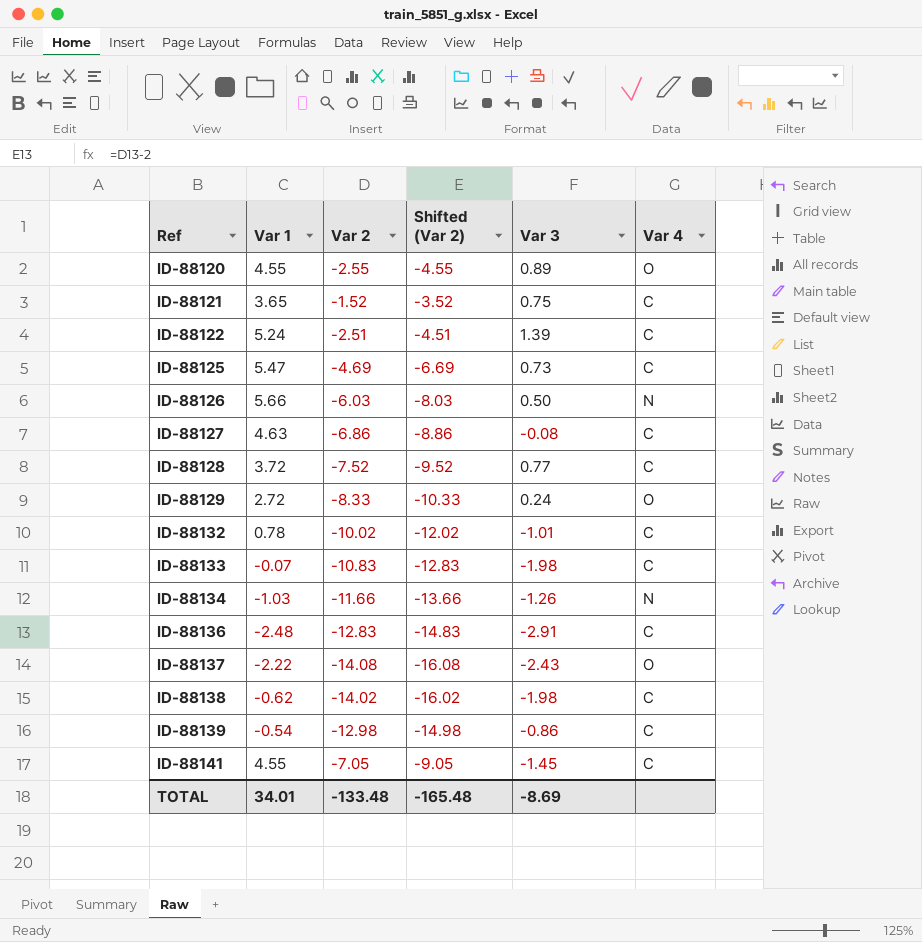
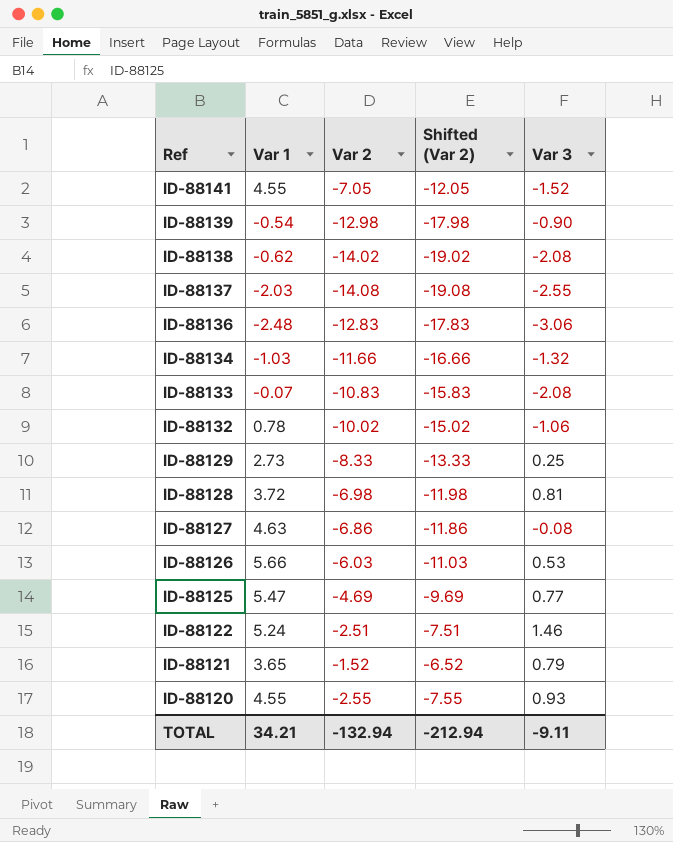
row order: Ref ascending -> Ref descending
column Var 4 | position: 6 -> none
column Shifted (Var 2) | formula: [Var 2] - 2 -> [Var 2] - 5
ID-88141 | Var 3: -1.45 -> -1.52
ID-88139 | Var 3: -0.86 -> -0.90
ID-88138 | Var 3: -1.98 -> -2.08
ID-88137 | Var 1: -2.22 -> -2.03
ID-88137 | Var 3: -2.43 -> -2.55
ID-88136 | Var 3: -2.91 -> -3.06
ID-88134 | Var 3: -1.26 -> -1.32
ID-88133 | Var 3: -1.98 -> -2.08
ID-88132 | Var 3: -1.01 -> -1.06
ID-88129 | Var 1: 2.72 -> 2.73
ID-88129 | Var 3: 0.24 -> 0.25
ID-88128 | Var 2: -7.52 -> -6.98
ID-88128 | Var 3: 0.77 -> 0.81
ID-88126 | Var 3: 0.50 -> 0.53
ID-88125 | Var 3: 0.73 -> 0.77
ID-88122 | Var 3: 1.39 -> 1.46
ID-88121 | Var 3: 0.75 -> 0.79
ID-88120 | Var 3: 0.89 -> 0.93
TOTAL | Var 1: 34.01 -> 34.21
TOTAL | Var 2: -133.48 -> -132.94
TOTAL | Shifted (Var 2): -165.48 -> -212.94
TOTAL | Var 3: -8.69 -> -9.11

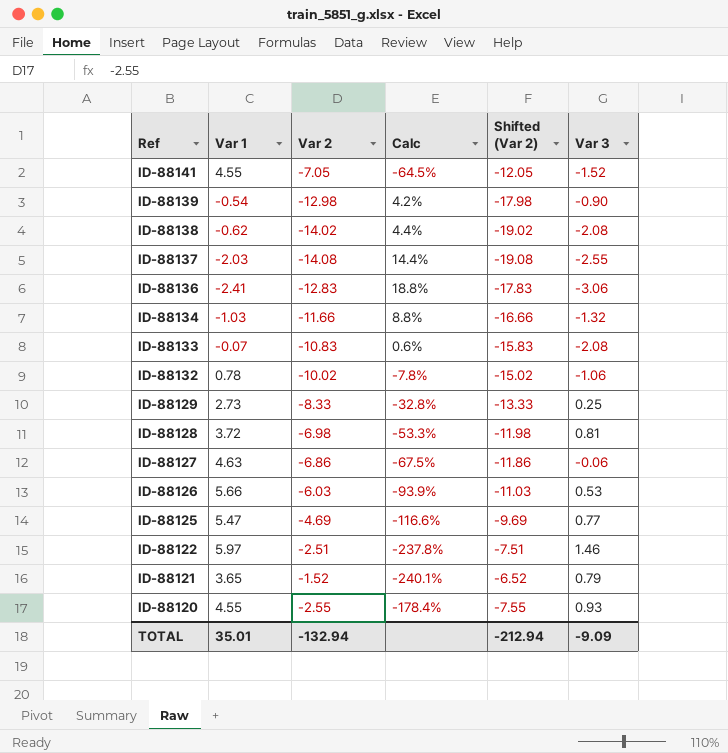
column Calc | formula: none -> [Var 1] / [Var 2]
ID-88136 | Var 1: -2.48 -> -2.41
ID-88127 | Var 3: -0.08 -> -0.06
ID-88122 | Var 1: 5.24 -> 5.97
TOTAL | Var 1: 34.21 -> 35.01
TOTAL | Var 3: -9.11 -> -9.09

